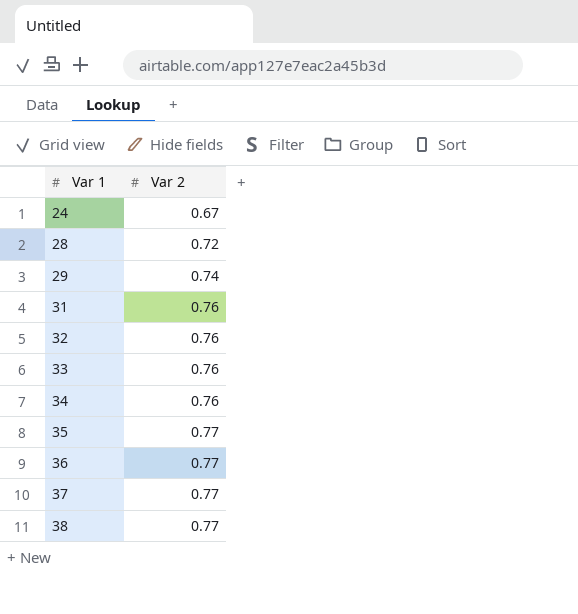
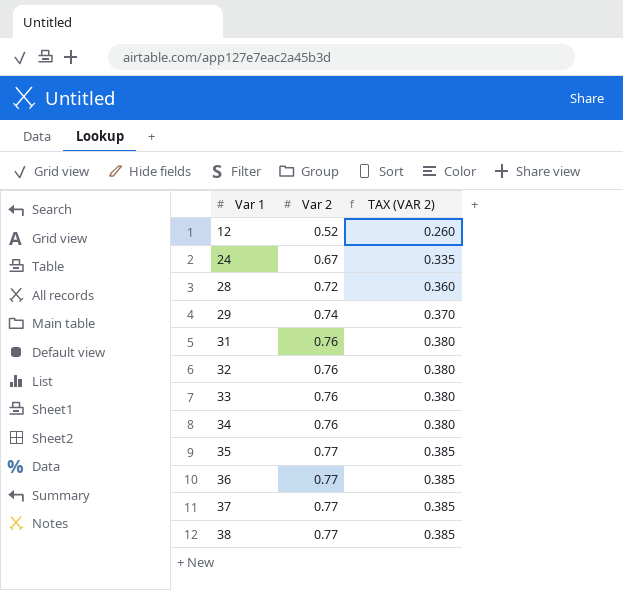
column TAX (VAR 2) | formula: none -> [Var 2] * 0.5
row 12: none -> 0.52 | 0.260

